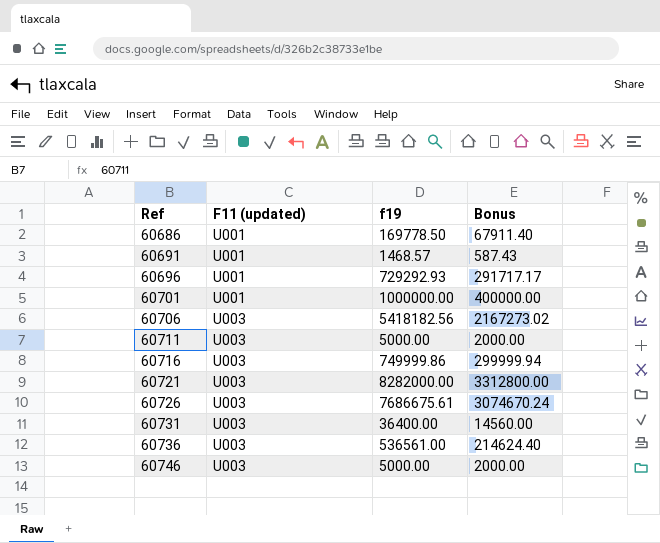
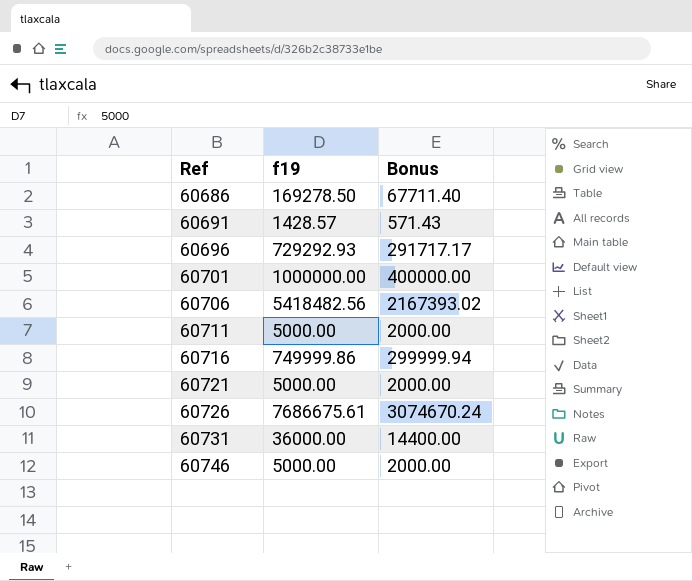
column F11 (updated) | position: 2 -> none
row 60736: U003 | 536561.00 | 214624.40 -> none
60686 | f19: 169778.50 -> 169278.50
60686 | Bonus: 67911.40 -> 67711.40
60691 | f19: 1468.57 -> 1428.57
60691 | Bonus: 587.43 -> 571.43
60706 | f19: 5418182.56 -> 5418482.56
60706 | Bonus: 2167273.02 -> 2167393.02
60721 | f19: 8282000.00 -> 5000.00
60721 | Bonus: 3312800.00 -> 2000.00
60731 | f19: 36400.00 -> 36000.00
60731 | Bonus: 14560.00 -> 14400.00

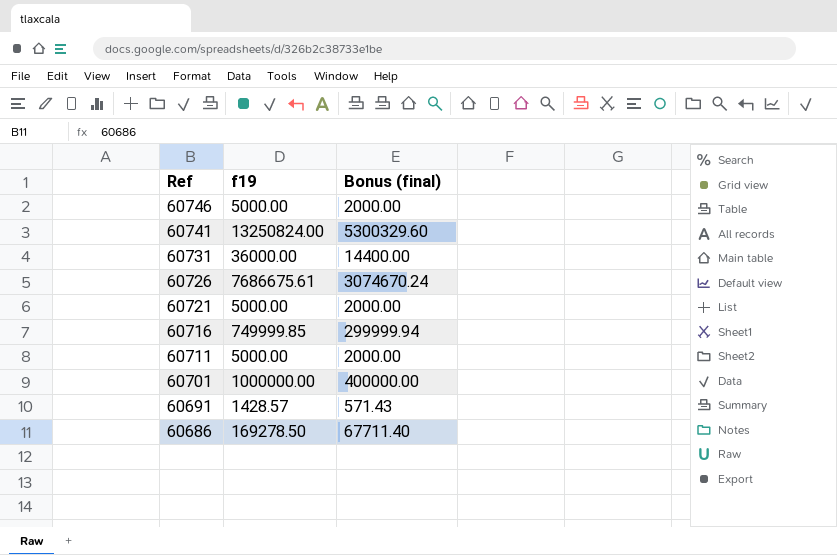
row order: Ref ascending -> Ref descending
column name: Bonus -> Bonus (final)
row 60696: 729292.93 | 291717.17 -> none
row 60706: 5418482.56 | 2167393.02 -> none
row 60741: none -> 13250824.00 | 5300329.60
60716 | f19: 749999.86 -> 749999.85

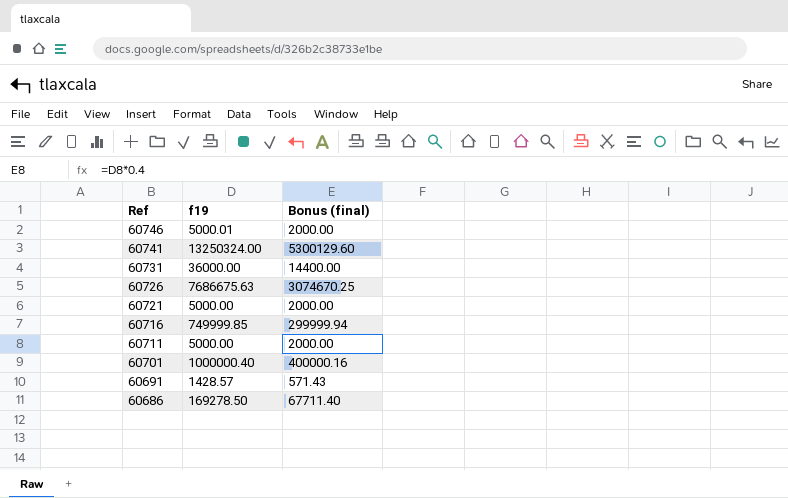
60746 | f19: 5000.00 -> 5000.01
60741 | f19: 13250824.00 -> 13250324.00
60741 | Bonus (final): 5300329.60 -> 5300129.60
60726 | f19: 7686675.61 -> 7686675.63
60726 | Bonus (final): 3074670.24 -> 3074670.25
60701 | f19: 1000000.00 -> 1000000.40
60701 | Bonus (final): 400000.00 -> 400000.16

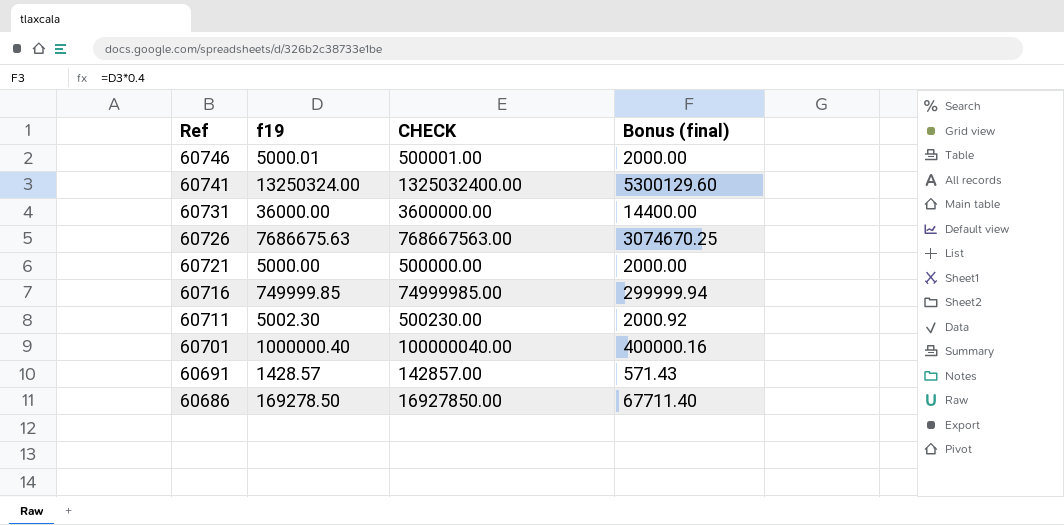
column CHECK | formula: none -> [f19] * 100
60711 | f19: 5000.00 -> 5002.30
60711 | Bonus (final): 2000.00 -> 2000.92

